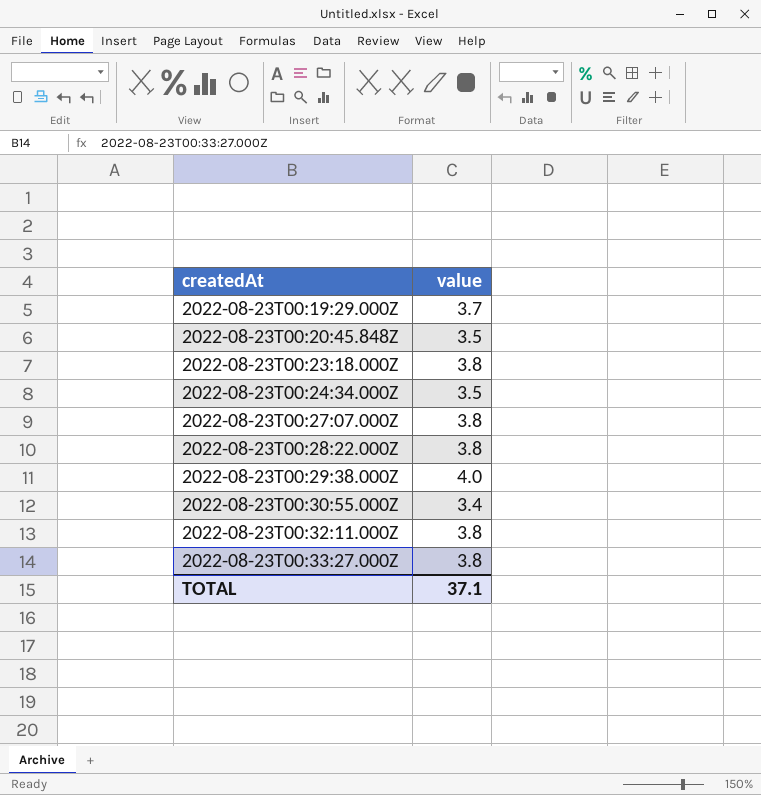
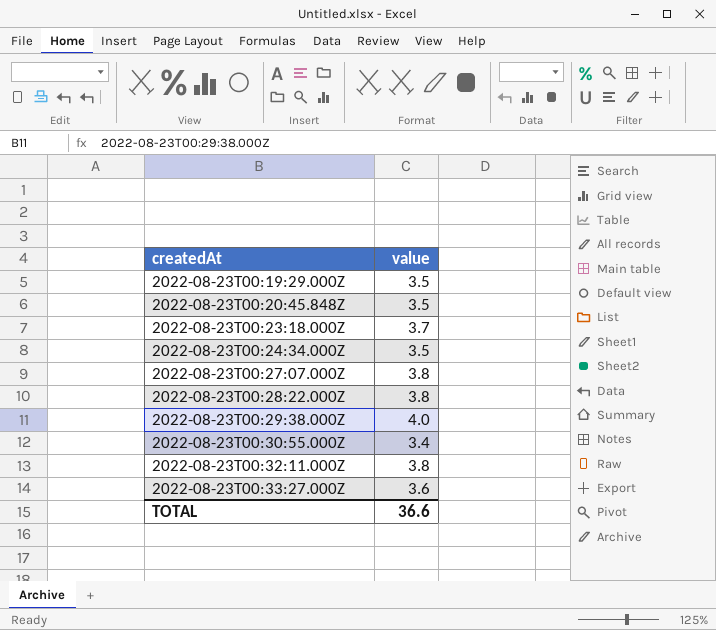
2022-08-23T00:19:29.000Z | value: 3.7 -> 3.5
2022-08-23T00:23:18.000Z | value: 3.8 -> 3.7
2022-08-23T00:33:27.000Z | value: 3.8 -> 3.6
TOTAL | value: 37.1 -> 36.6

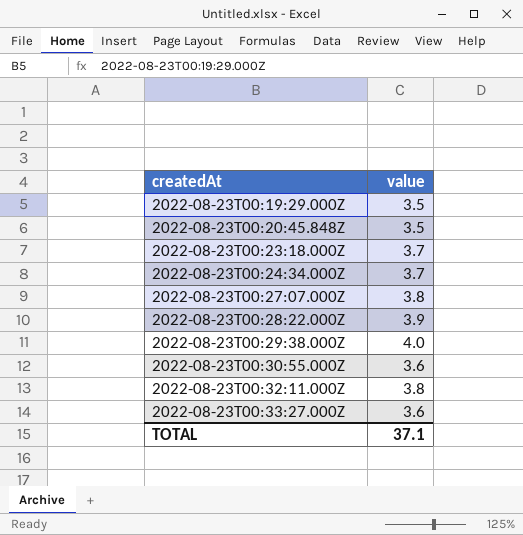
2022-08-23T00:24:34.000Z | value: 3.5 -> 3.7
2022-08-23T00:28:22.000Z | value: 3.8 -> 3.9
2022-08-23T00:30:55.000Z | value: 3.4 -> 3.6
TOTAL | value: 36.6 -> 37.1

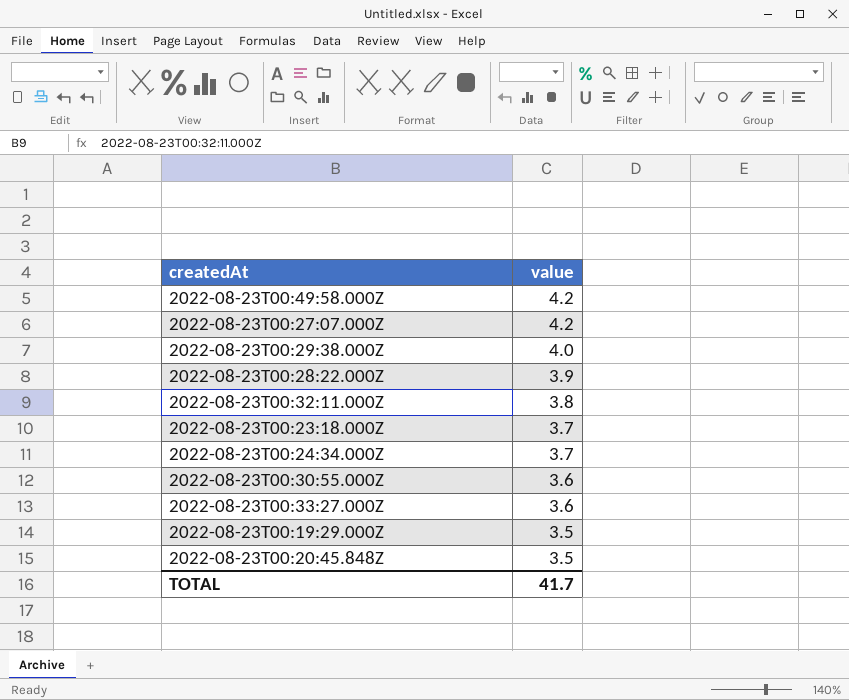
row order: createdAt ascending -> value descending
row 2022-08-23T00:49:58.000Z: none -> 4.2
2022-08-23T00:27:07.000Z | value: 3.8 -> 4.2
TOTAL | value: 37.1 -> 41.7

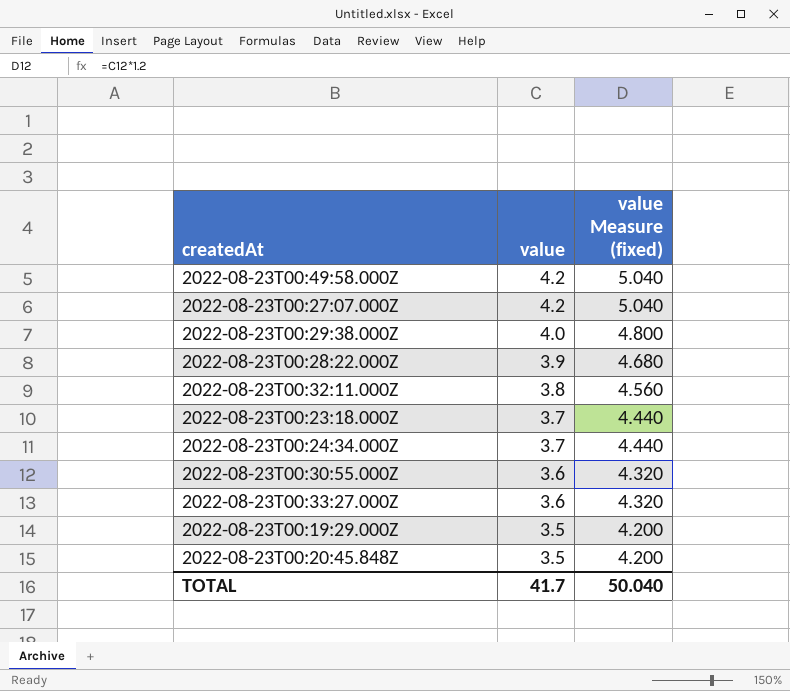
column value Measure (fixed) | formula: none -> [value] * 1.2

